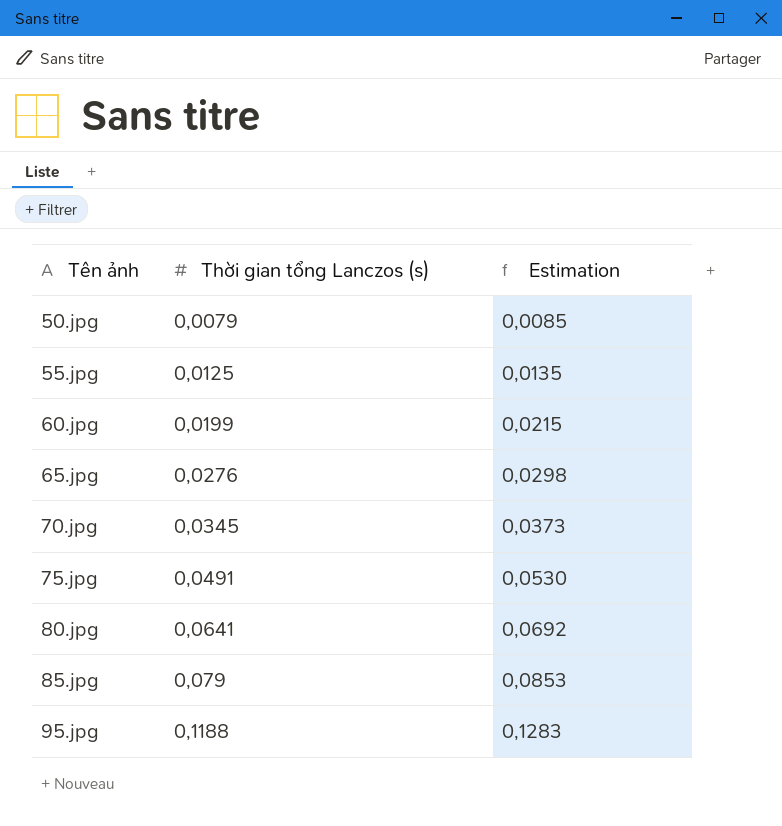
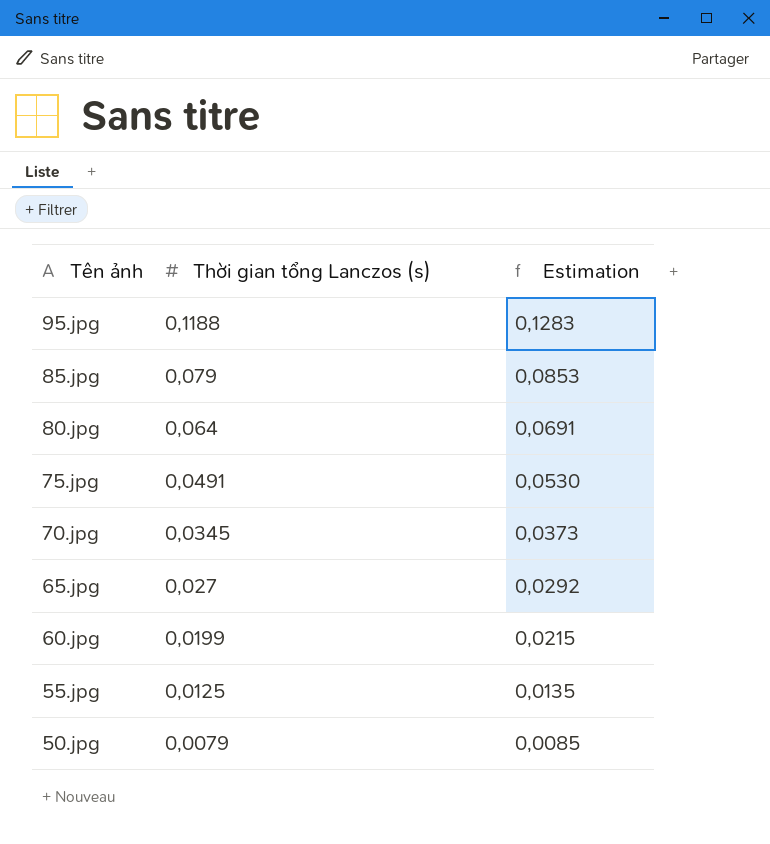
row order: Tên ảnh ascending -> Tên ảnh descending
80.jpg | Thời gian tổng Lanczos (s): 0,0641 -> 0,064
80.jpg | Estimation: 0,0692 -> 0,0691
65.jpg | Thời gian tổng Lanczos (s): 0,0276 -> 0,027
65.jpg | Estimation: 0,0298 -> 0,0292

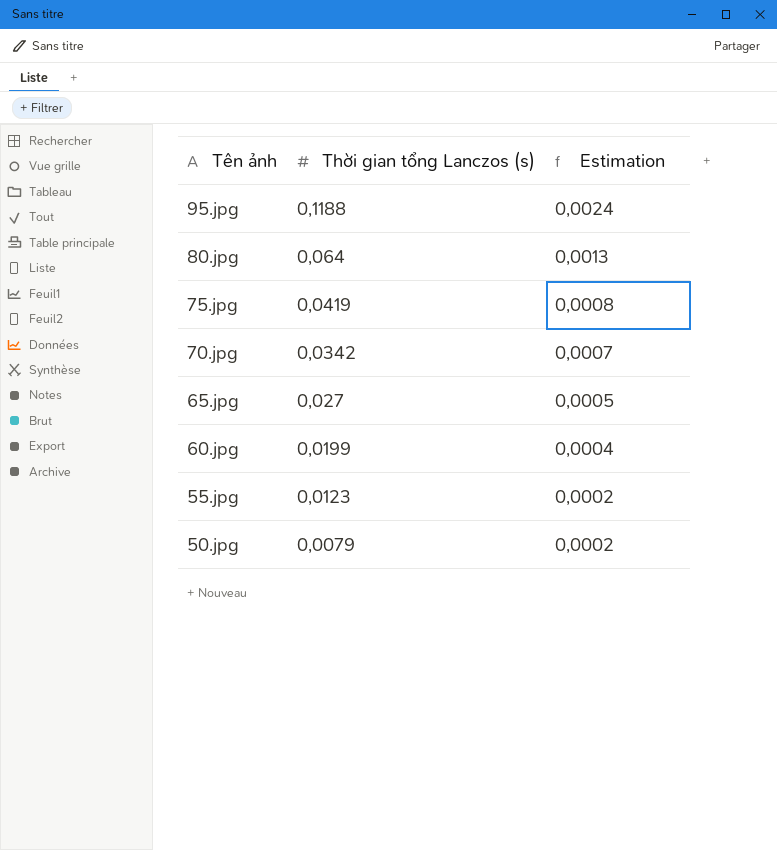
column Estimation | formula: [Thời gian tổng Lanczos (s)] * 1,08 -> [Thời gian tổng Lanczos (s)] * 0,02
row 85.jpg: 0,079 | 0,0853 -> none
75.jpg | Thời gian tổng Lanczos (s): 0,0491 -> 0,0419
70.jpg | Thời gian tổng Lanczos (s): 0,0345 -> 0,0342
55.jpg | Thời gian tổng Lanczos (s): 0,0125 -> 0,0123

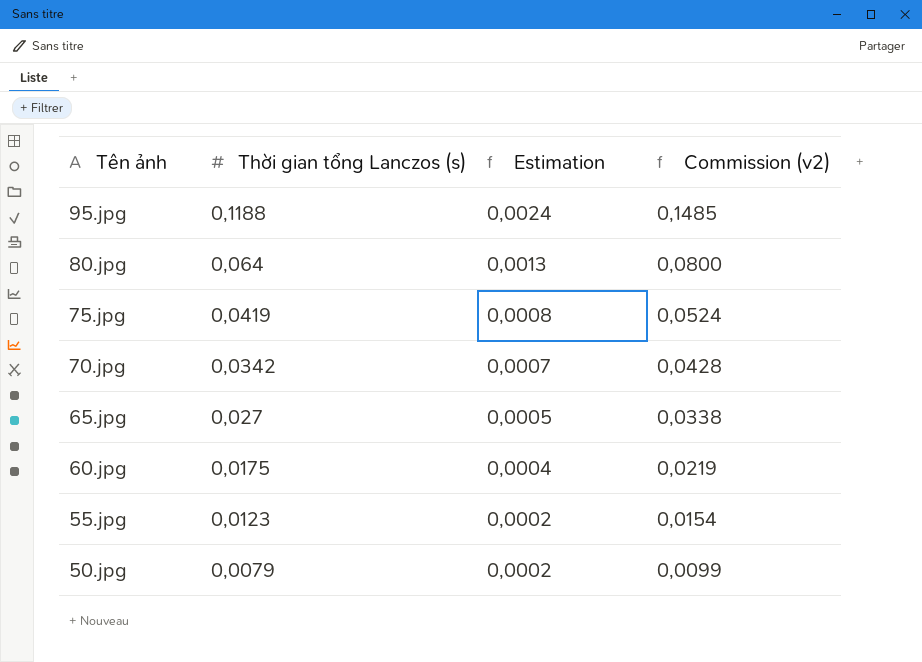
column Commission (v2) | formula: none -> [Thời gian tổng Lanczos (s)] * 1,25
60.jpg | Thời gian tổng Lanczos (s): 0,0199 -> 0,0175

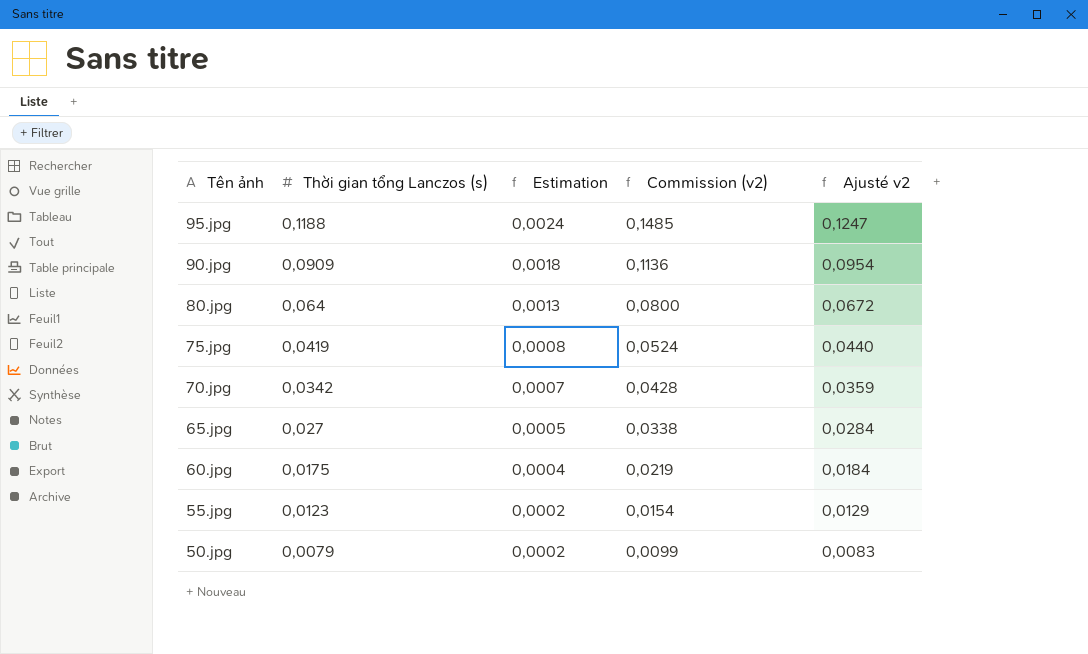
column Ajusté v2 | formula: none -> [Thời gian tổng Lanczos (s)] * 1,05
row 90.jpg: none -> 0,0909 | 0,0018 | 0,1136 | 0,0954

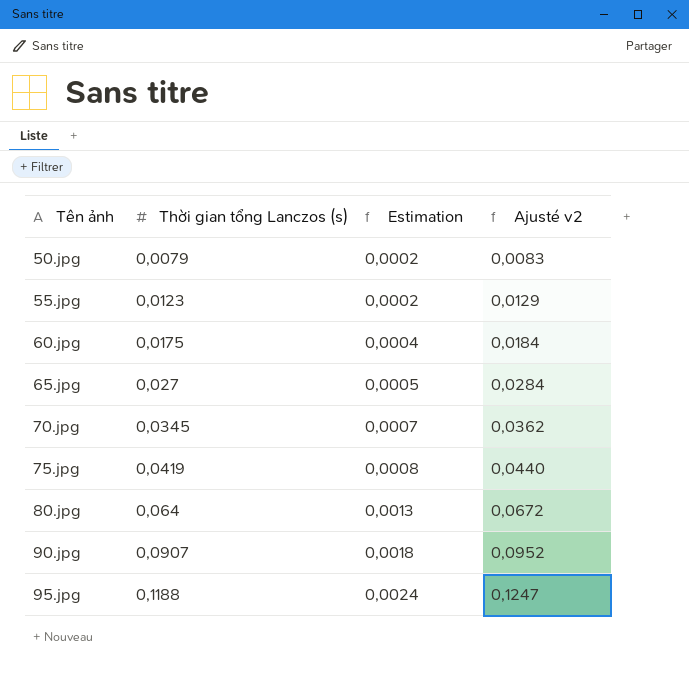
row order: Tên ảnh descending -> Tên ảnh ascending
column Commission (v2) | formula: [Thời gian tổng Lanczos (s)] * 1,25 -> none
70.jpg | Thời gian tổng Lanczos (s): 0,0342 -> 0,0345
70.jpg | Ajusté v2: 0,0359 -> 0,0362
90.jpg | Thời gian tổng Lanczos (s): 0,0909 -> 0,0907
90.jpg | Ajusté v2: 0,0954 -> 0,0952

